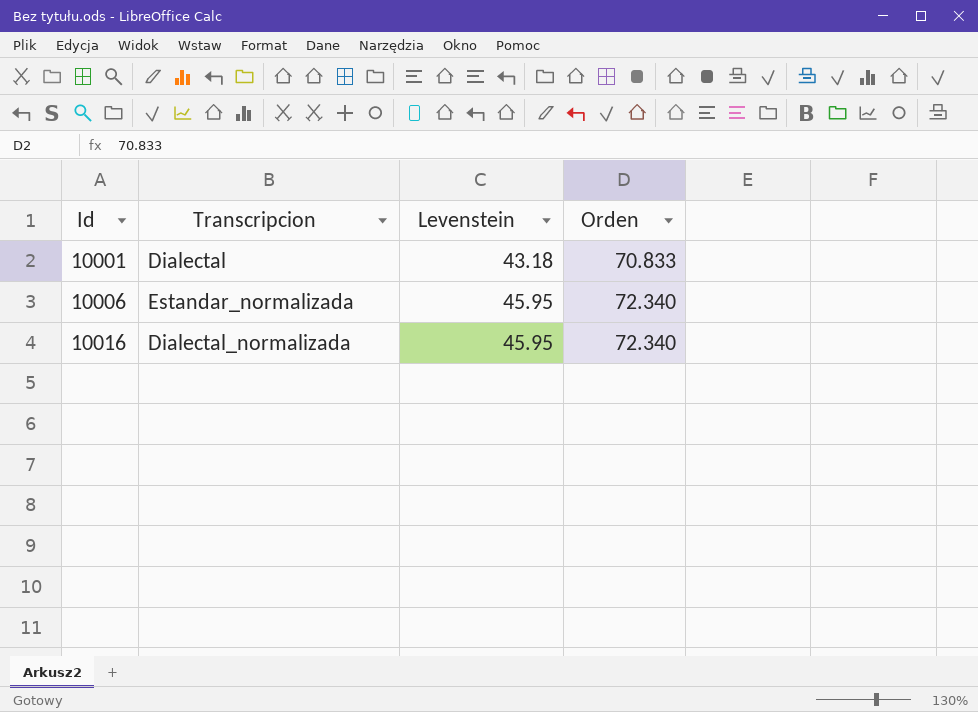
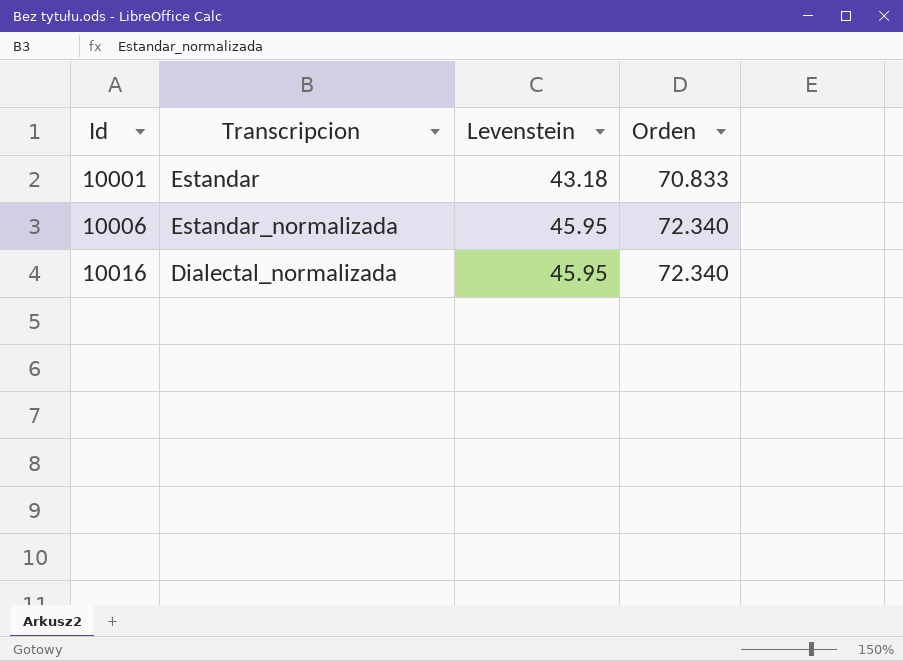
10001 | Transcripcion: Dialectal -> Estandar

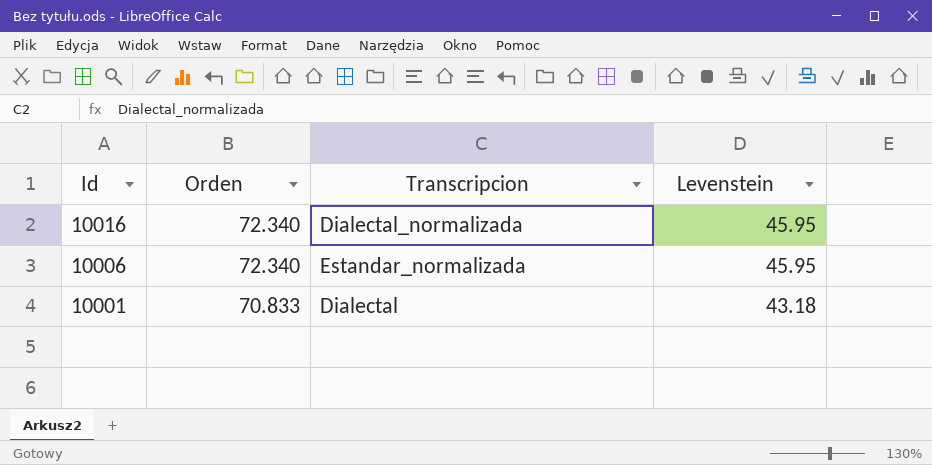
row order: Id ascending -> Id descending
column Orden | position: 4 -> 2
10001 | Transcripcion: Estandar -> Dialectal

